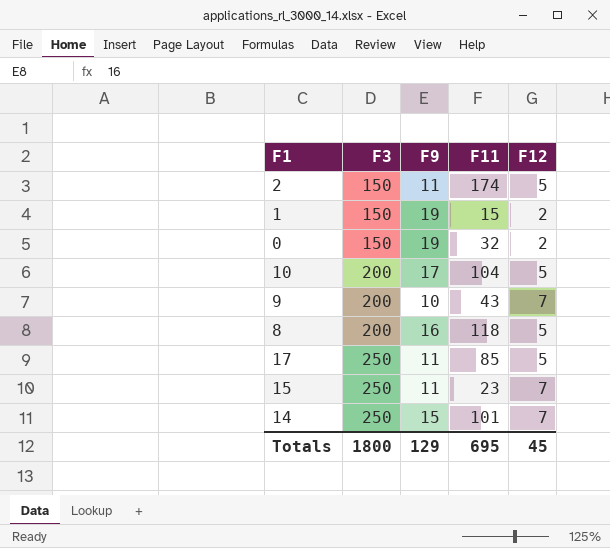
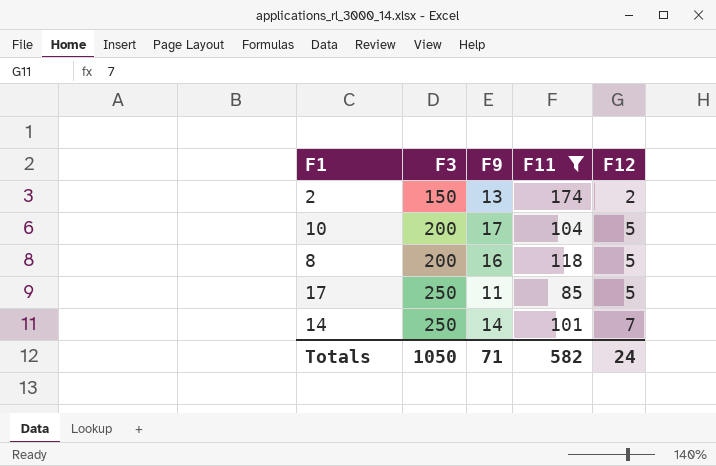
filter: none -> F11 >= 85
2 | F9: 11 -> 13
2 | F12: 5 -> 2
14 | F9: 15 -> 14
Totals | F3: 1800 -> 1050
Totals | F9: 129 -> 71
Totals | F11: 695 -> 582
Totals | F12: 45 -> 24

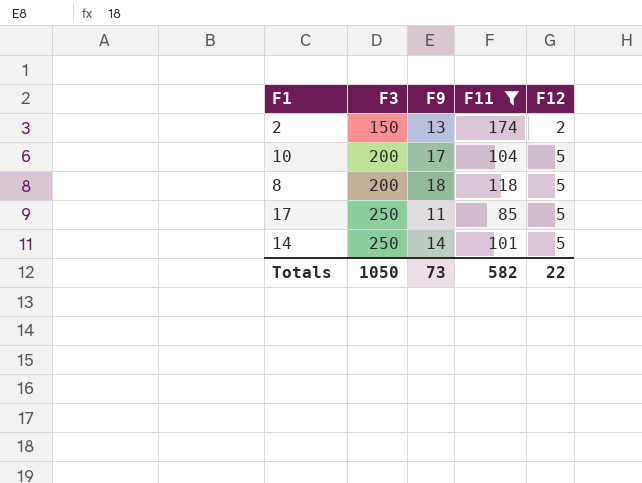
8 | F9: 16 -> 18
14 | F12: 7 -> 5
Totals | F9: 71 -> 73
Totals | F12: 24 -> 22

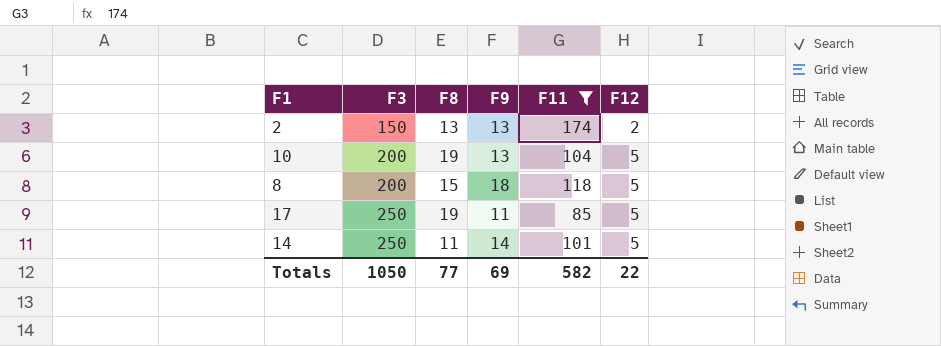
column F8 | position: none -> 3
10 | F9: 17 -> 13
Totals | F9: 73 -> 69

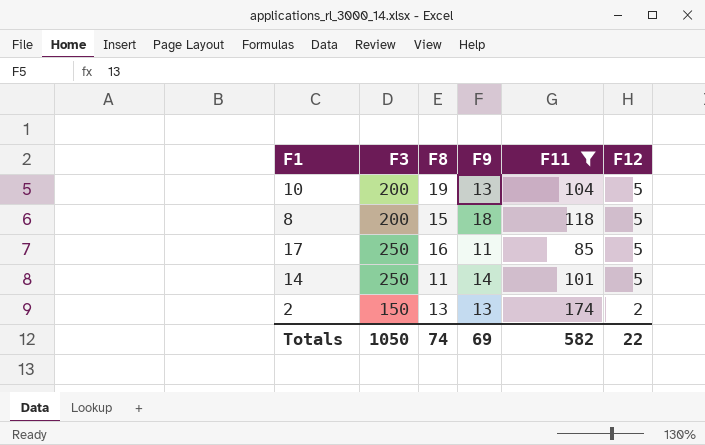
row order: F3 ascending -> F12 descending
17 | F8: 19 -> 16
Totals | F8: 77 -> 74

